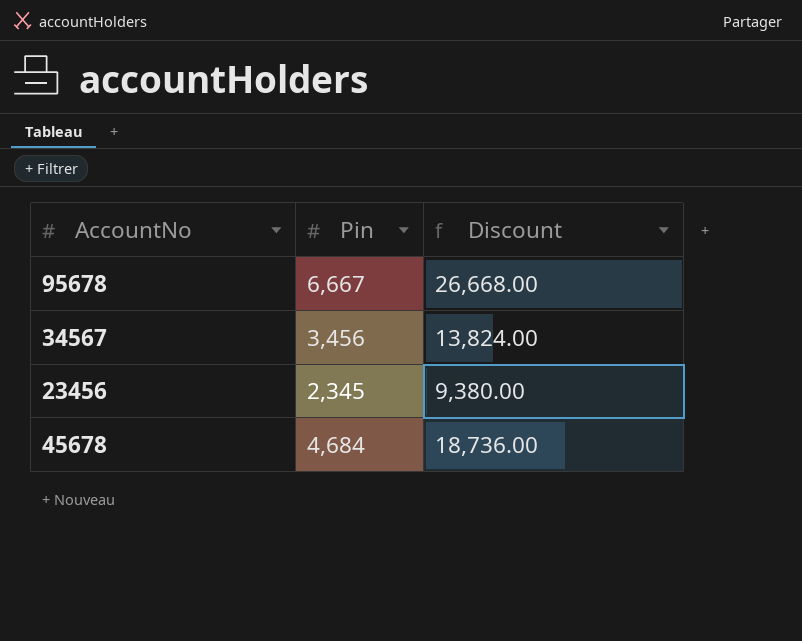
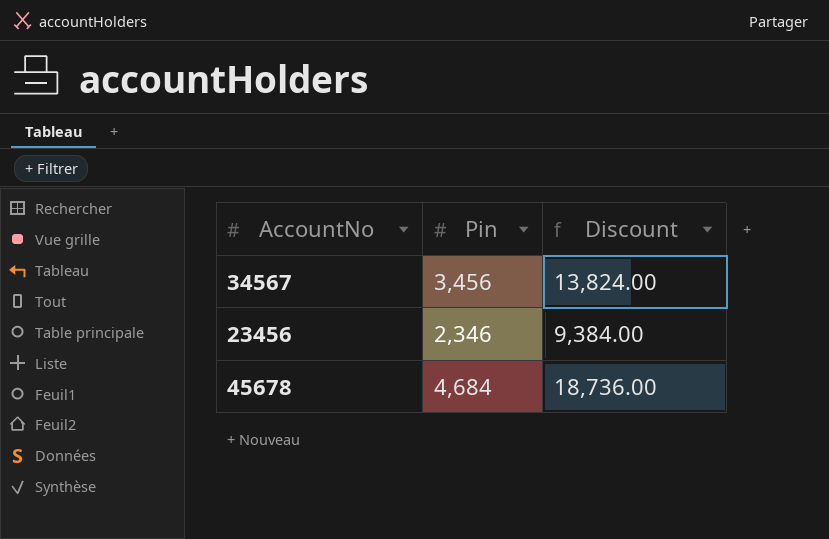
row 95678: 6,667 | 26,668.00 -> none
23456 | Pin: 2,345 -> 2,346
23456 | Discount: 9,380.00 -> 9,384.00

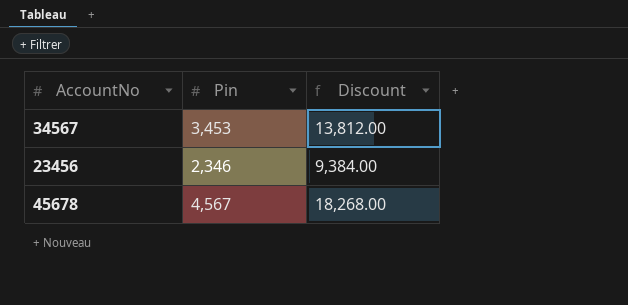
34567 | Pin: 3,456 -> 3,453
34567 | Discount: 13,824.00 -> 13,812.00
45678 | Pin: 4,684 -> 4,567
45678 | Discount: 18,736.00 -> 18,268.00

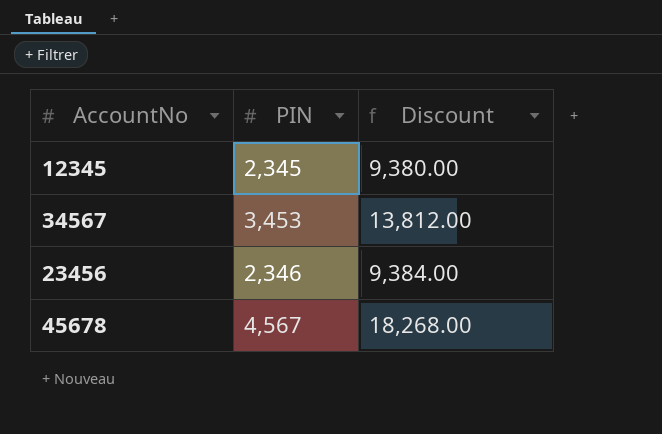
column name: Pin -> PIN
row 12345: none -> 2,345 | 9,380.00

